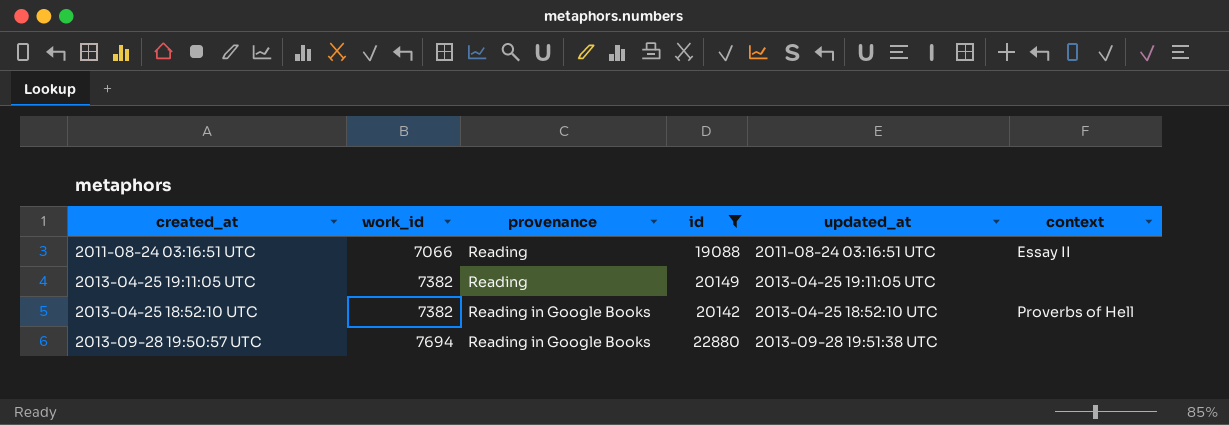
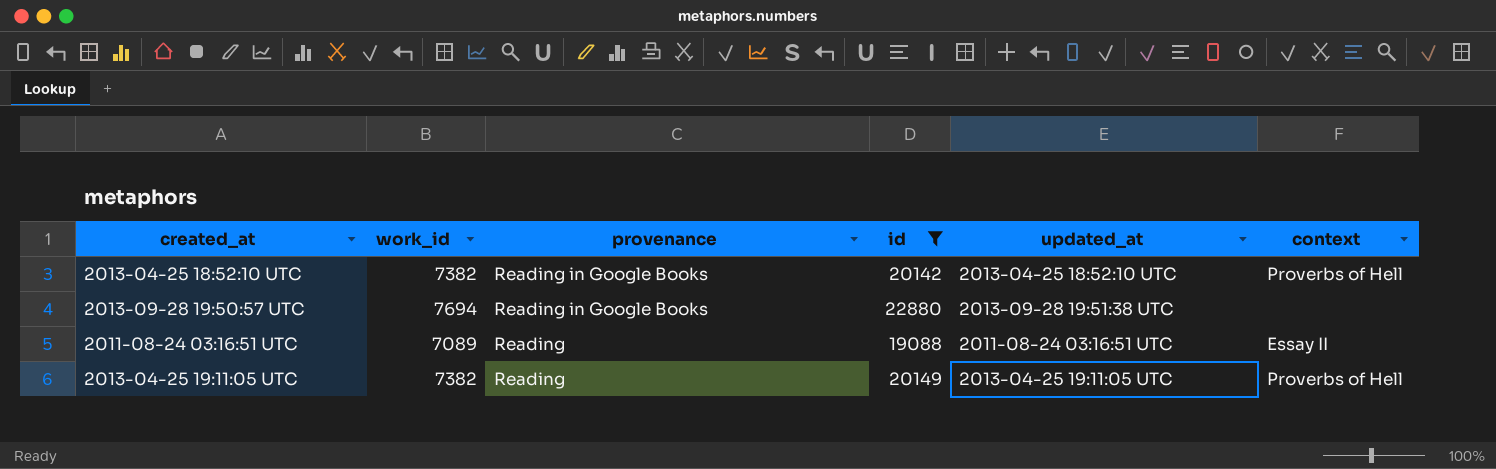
row order: work_id ascending -> provenance descending
2011-08-24 03:16:51 UTC | work_id: 7066 -> 7089
2013-04-25 19:11:05 UTC | context: none -> Proverbs of Hell

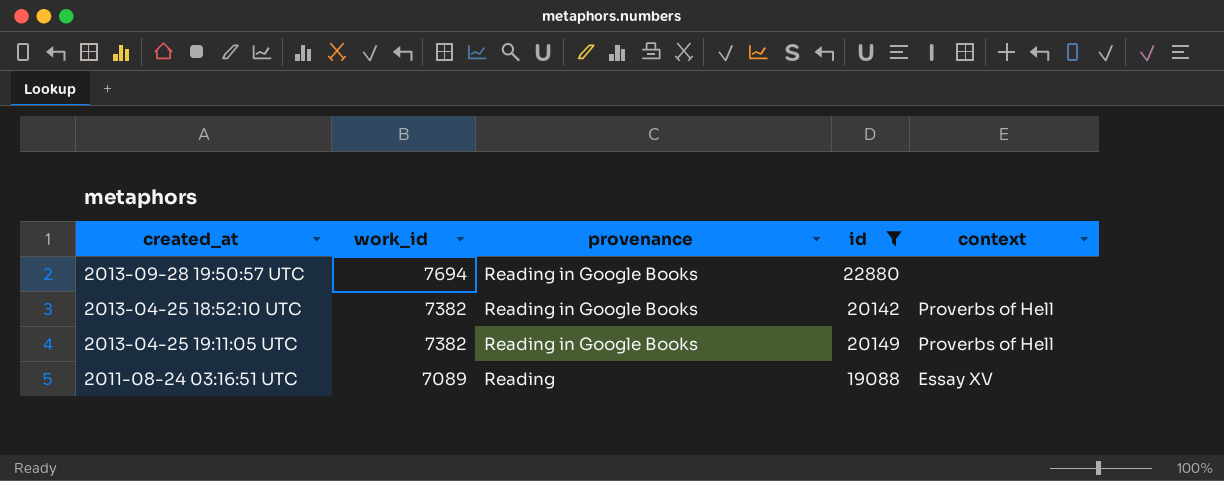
row order: provenance descending -> work_id descending
column updated_at | position: 5 -> none
2013-04-25 19:11:05 UTC | provenance: Reading -> Reading in Google Books
2011-08-24 03:16:51 UTC | context: Essay II -> Essay XV

